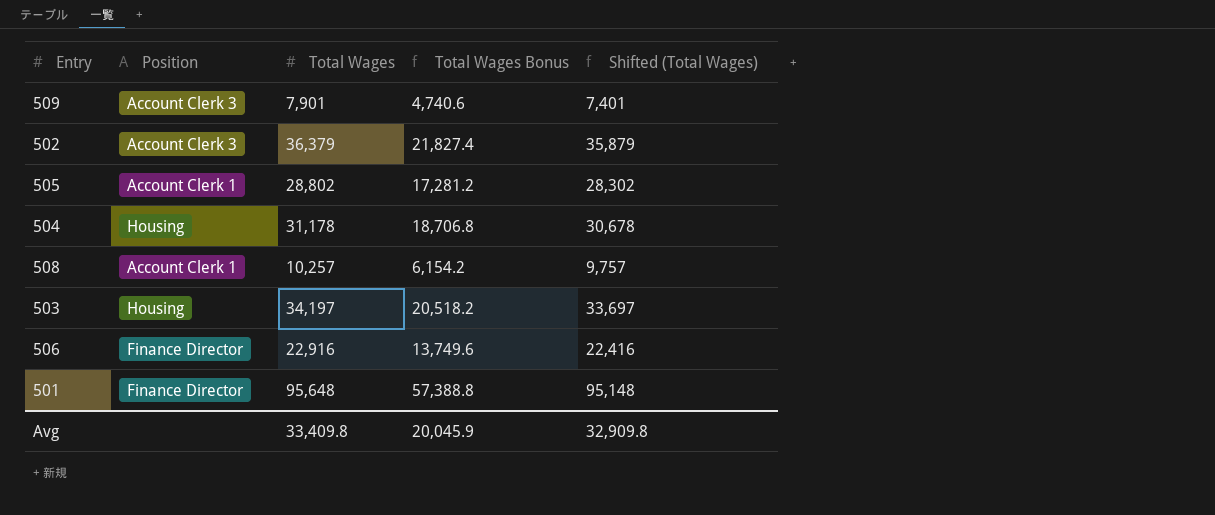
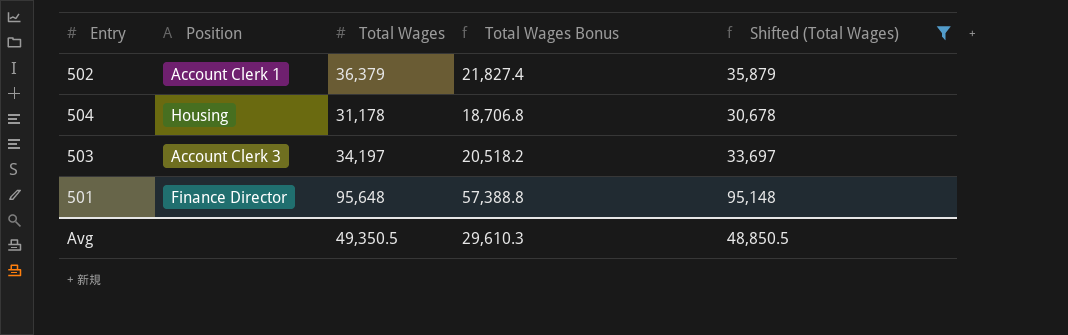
filter: none -> Shifted (Total Wages) >= 30,678
502 | Position: Account Clerk 3 -> Account Clerk 1
503 | Position: Housing -> Account Clerk 3
Avg | Total Wages: 33,409.8 -> 49,350.5
Avg | Total Wages Bonus: 20,045.9 -> 29,610.3
Avg | Shifted (Total Wages): 32,909.8 -> 48,850.5

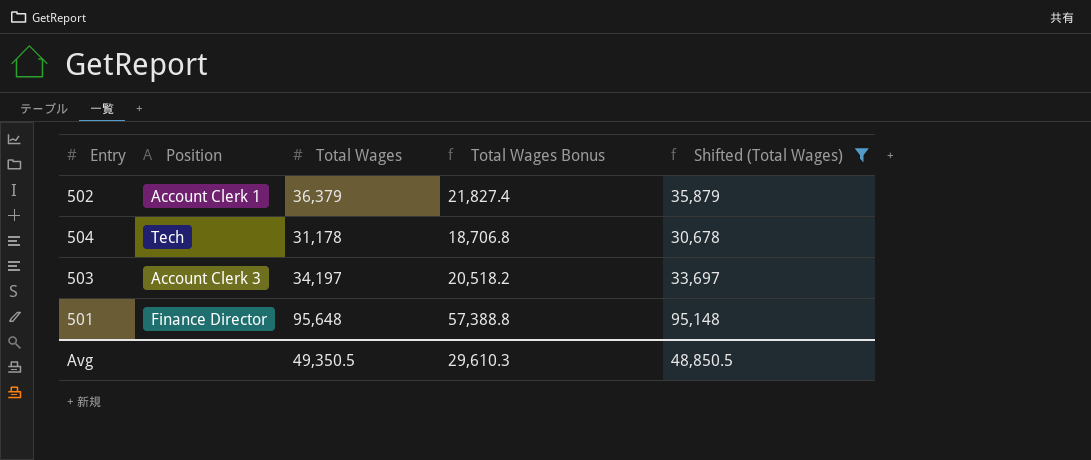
504 | Position: Housing -> Tech

